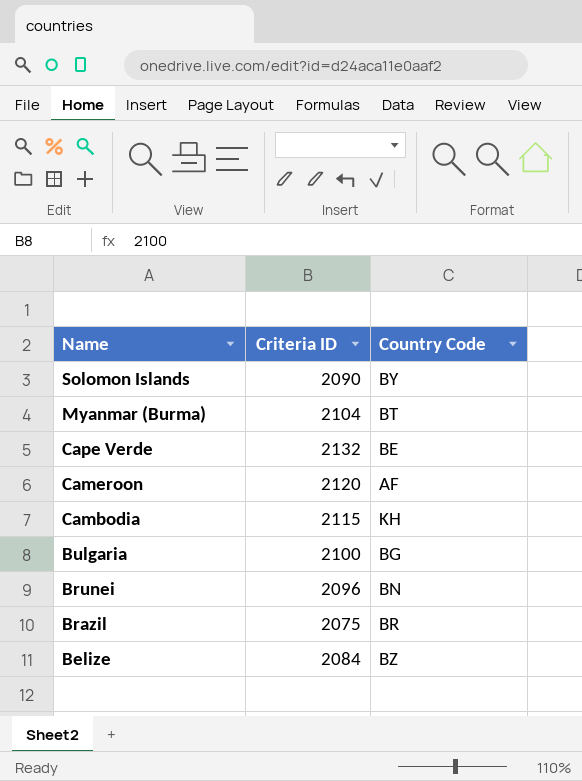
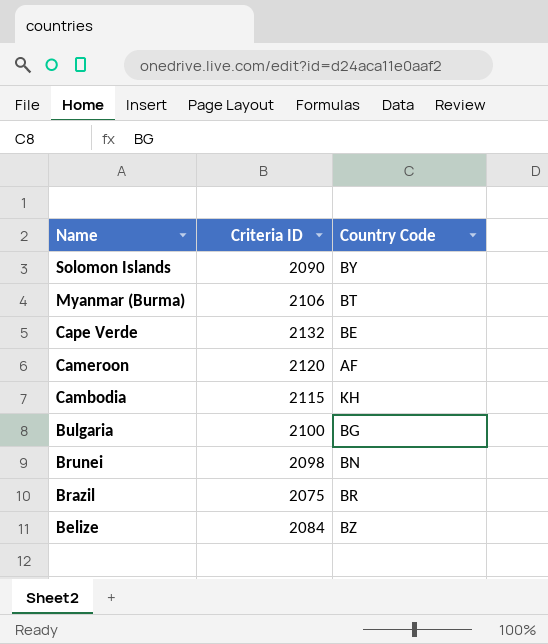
Myanmar (Burma) | Criteria ID: 2104 -> 2106
Brunei | Criteria ID: 2096 -> 2098

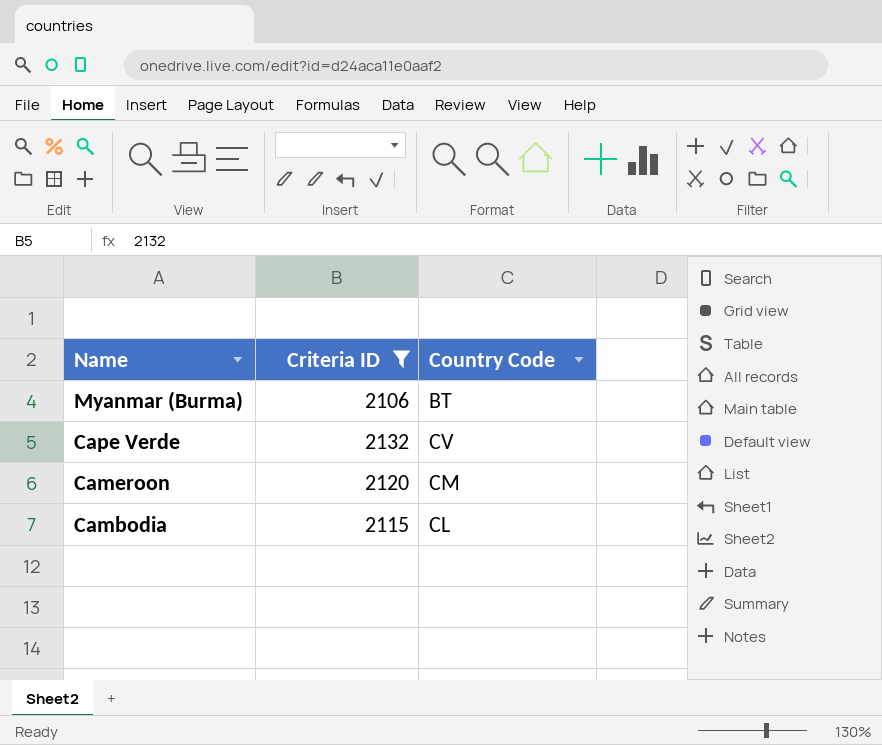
filter: none -> Criteria ID >= 2106
Cape Verde | Country Code: BE -> CV
Cameroon | Country Code: AF -> CM
Cambodia | Country Code: KH -> CL

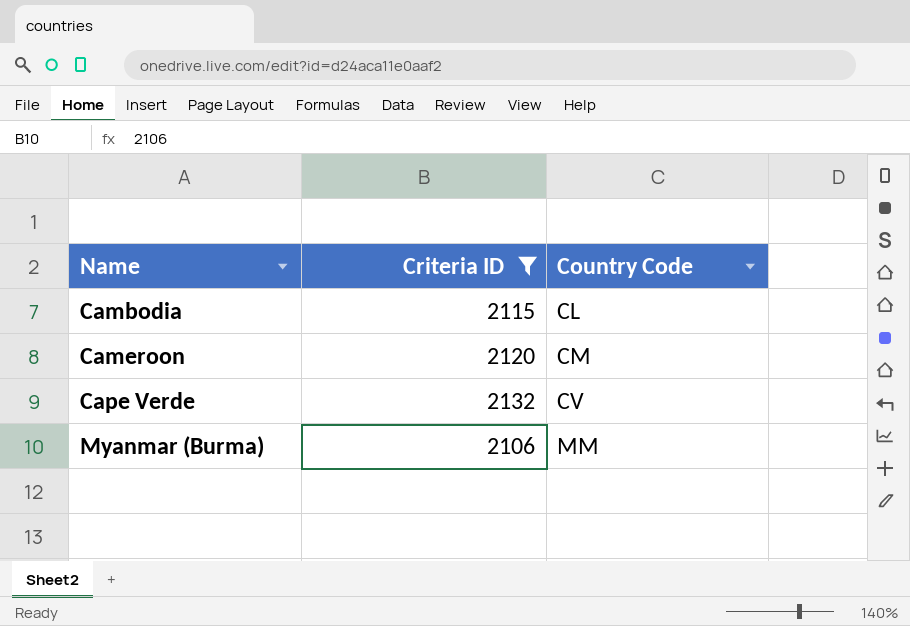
row order: Name descending -> Name ascending
Myanmar (Burma) | Country Code: BT -> MM

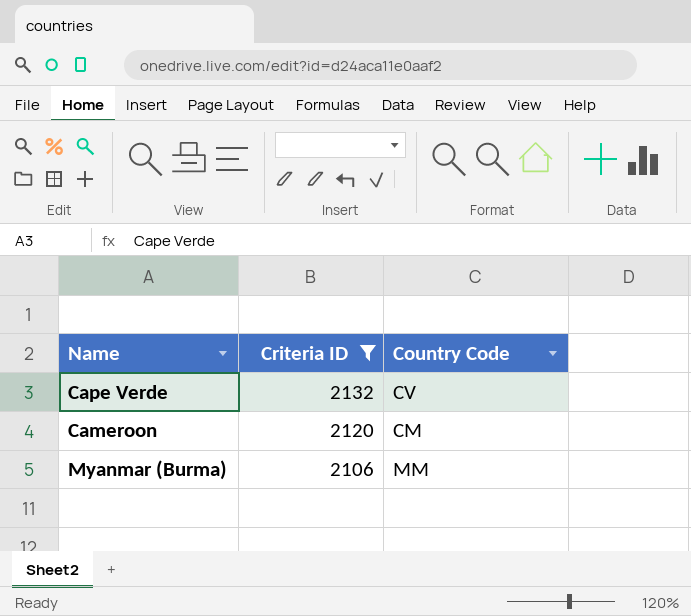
row order: Name ascending -> Criteria ID descending
row Cambodia: 2115 | CL -> none

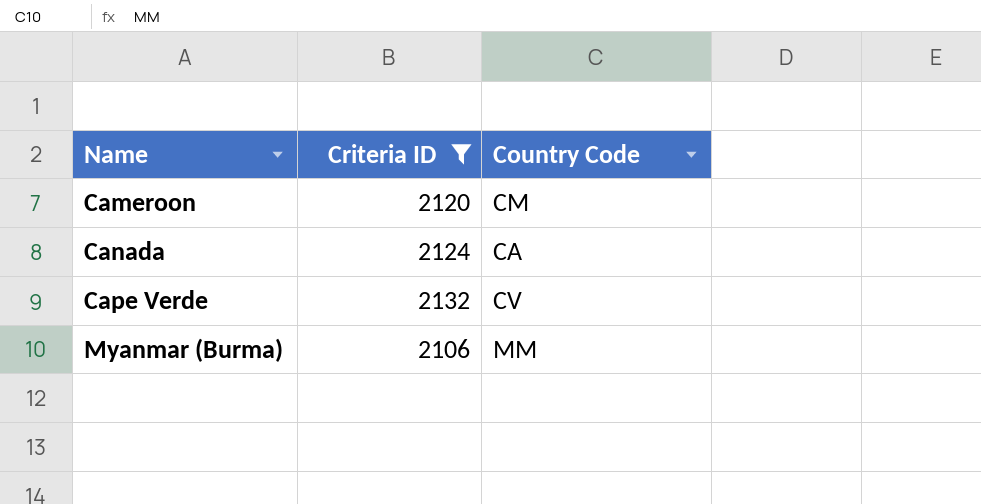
row order: Criteria ID descending -> Name ascending
row Canada: none -> 2124 | CA

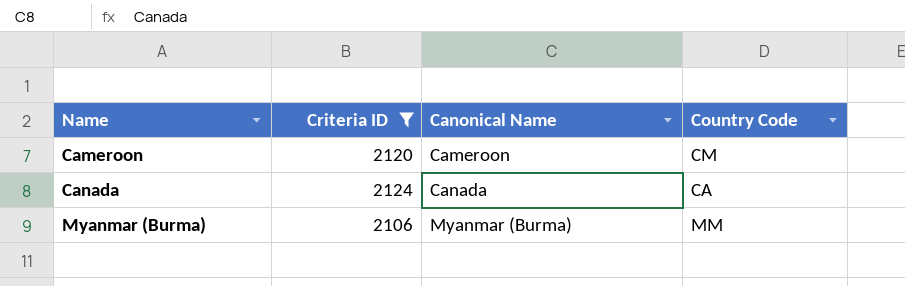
column Canonical Name | position: none -> 3
row Cape Verde: 2132 | CV -> none

